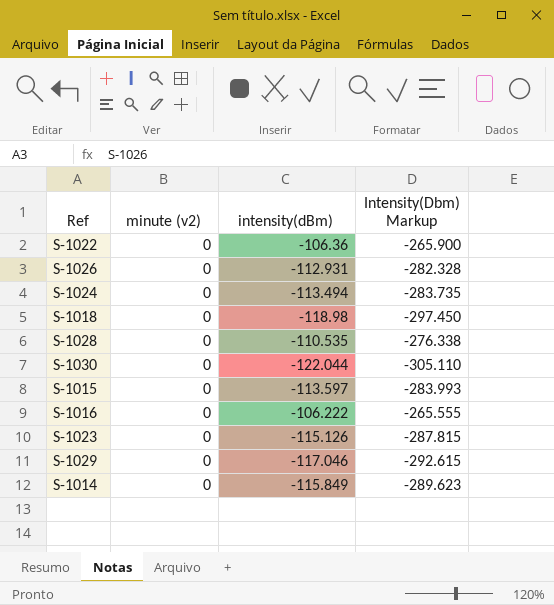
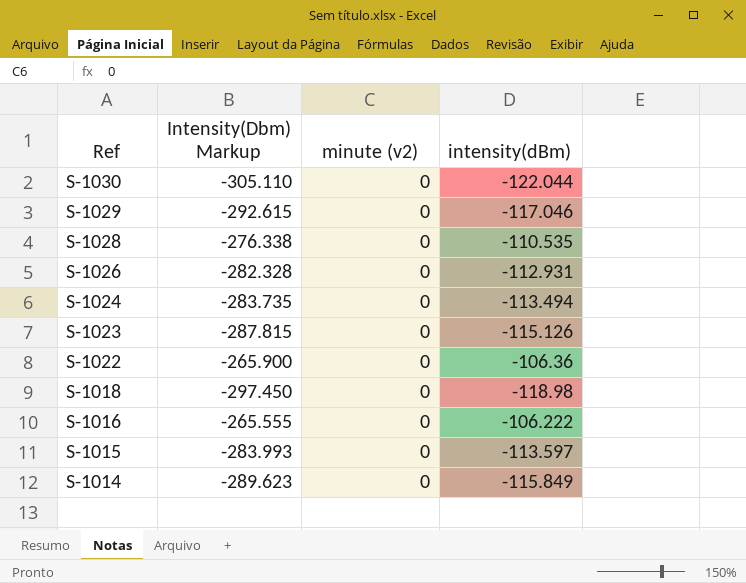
row order: none -> Ref descending
column Intensity(Dbm) Markup | position: 4 -> 2

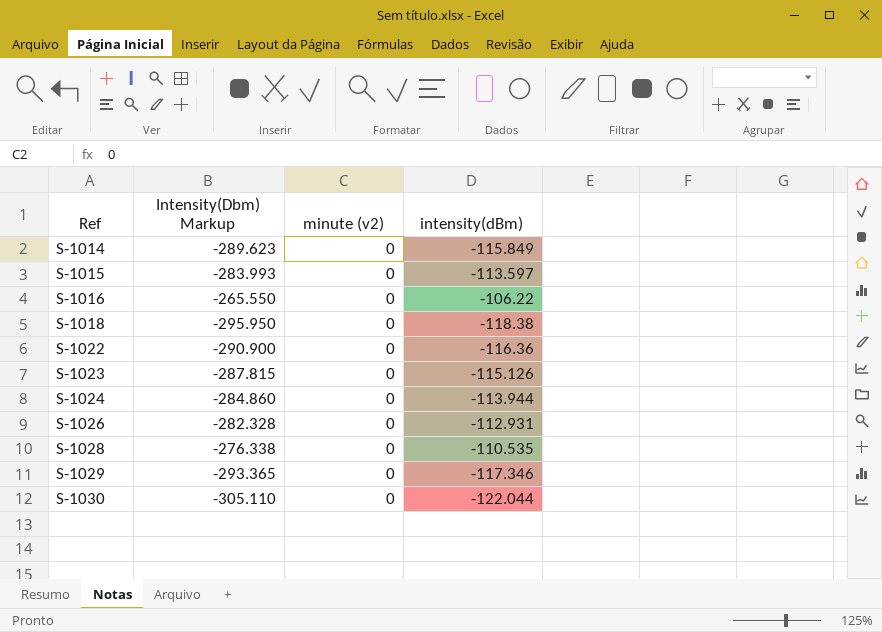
row order: Ref descending -> Ref ascending
S-1016 | Intensity(Dbm) Markup: -265.555 -> -265.550
S-1016 | intensity(dBm): -106.222 -> -106.22
S-1018 | Intensity(Dbm) Markup: -297.450 -> -295.950
S-1018 | intensity(dBm): -118.98 -> -118.38
S-1022 | Intensity(Dbm) Markup: -265.900 -> -290.900
S-1022 | intensity(dBm): -106.36 -> -116.36
S-1024 | Intensity(Dbm) Markup: -283.735 -> -284.860
S-1024 | intensity(dBm): -113.494 -> -113.944
S-1029 | Intensity(Dbm) Markup: -292.615 -> -293.365
S-1029 | intensity(dBm): -117.046 -> -117.346

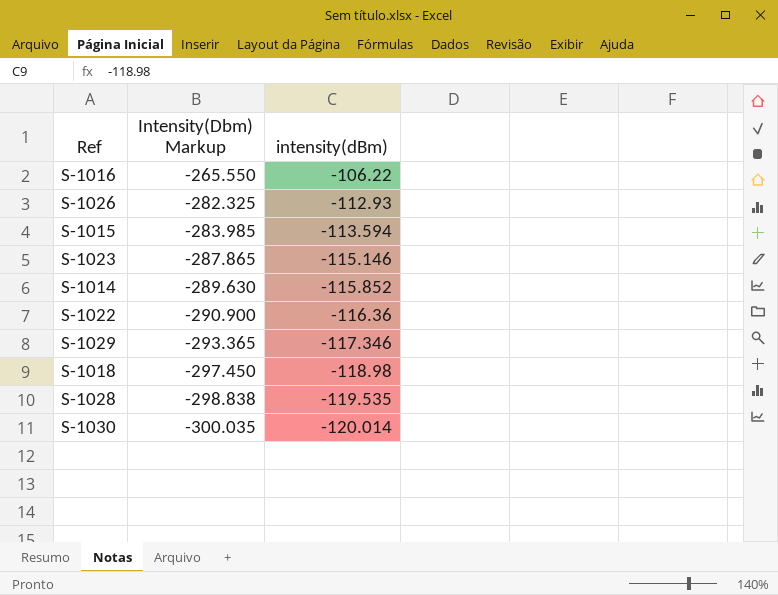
row order: Ref ascending -> Intensity(Dbm) Markup descending
column minute (v2) | position: 3 -> none
row S-1024: -284.860 | 0 | -113.944 -> none
S-1026 | Intensity(Dbm) Markup: -282.328 -> -282.325
S-1026 | intensity(dBm): -112.931 -> -112.93
S-1015 | Intensity(Dbm) Markup: -283.993 -> -283.985
S-1015 | intensity(dBm): -113.597 -> -113.594
S-1023 | Intensity(Dbm) Markup: -287.815 -> -287.865
S-1023 | intensity(dBm): -115.126 -> -115.146
S-1014 | Intensity(Dbm) Markup: -289.623 -> -289.630
S-1014 | intensity(dBm): -115.849 -> -115.852
S-1018 | Intensity(Dbm) Markup: -295.950 -> -297.450
S-1018 | intensity(dBm): -118.38 -> -118.98
S-1028 | Intensity(Dbm) Markup: -276.338 -> -298.838
S-1028 | intensity(dBm): -110.535 -> -119.535
S-1030 | Intensity(Dbm) Markup: -305.110 -> -300.035
S-1030 | intensity(dBm): -122.044 -> -120.014

